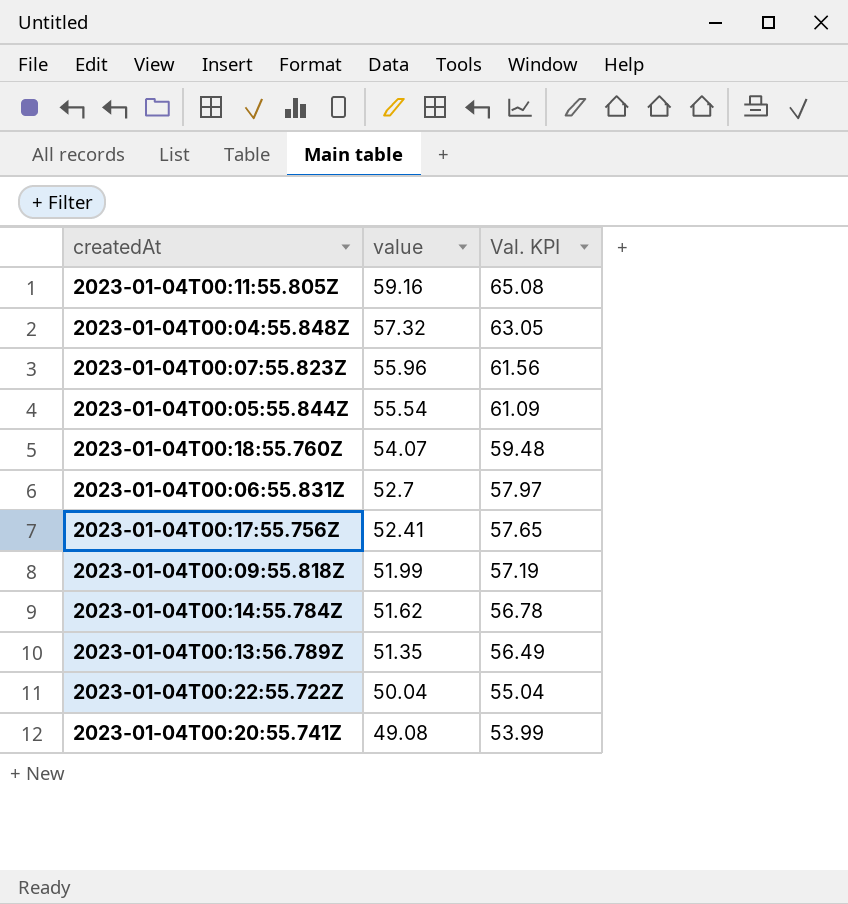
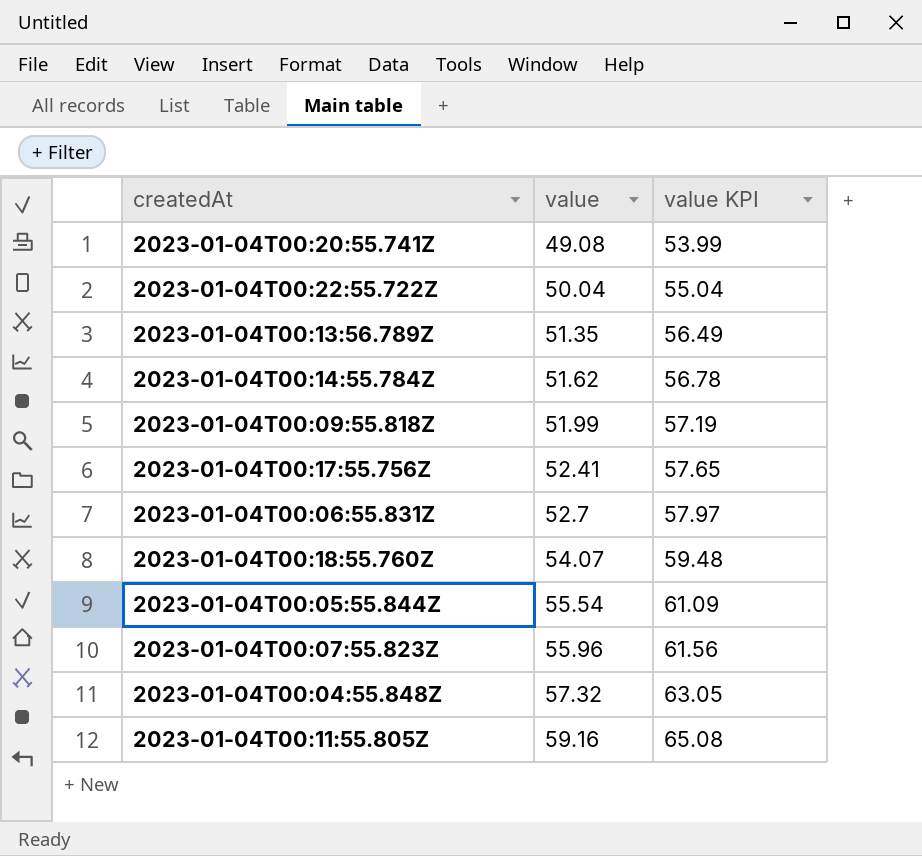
row order: value descending -> value ascending
column name: Val. KPI -> value KPI

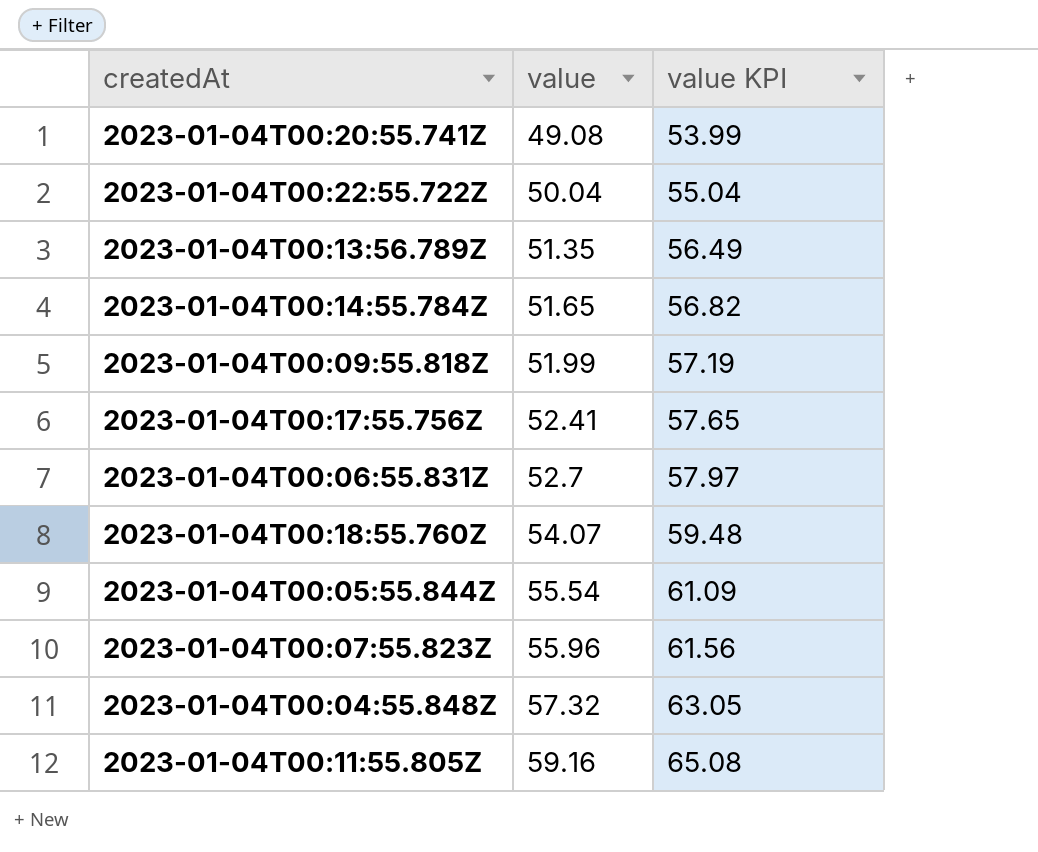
2023-01-04T00:14:55.784Z | value: 51.62 -> 51.65
2023-01-04T00:14:55.784Z | value KPI: 56.78 -> 56.82

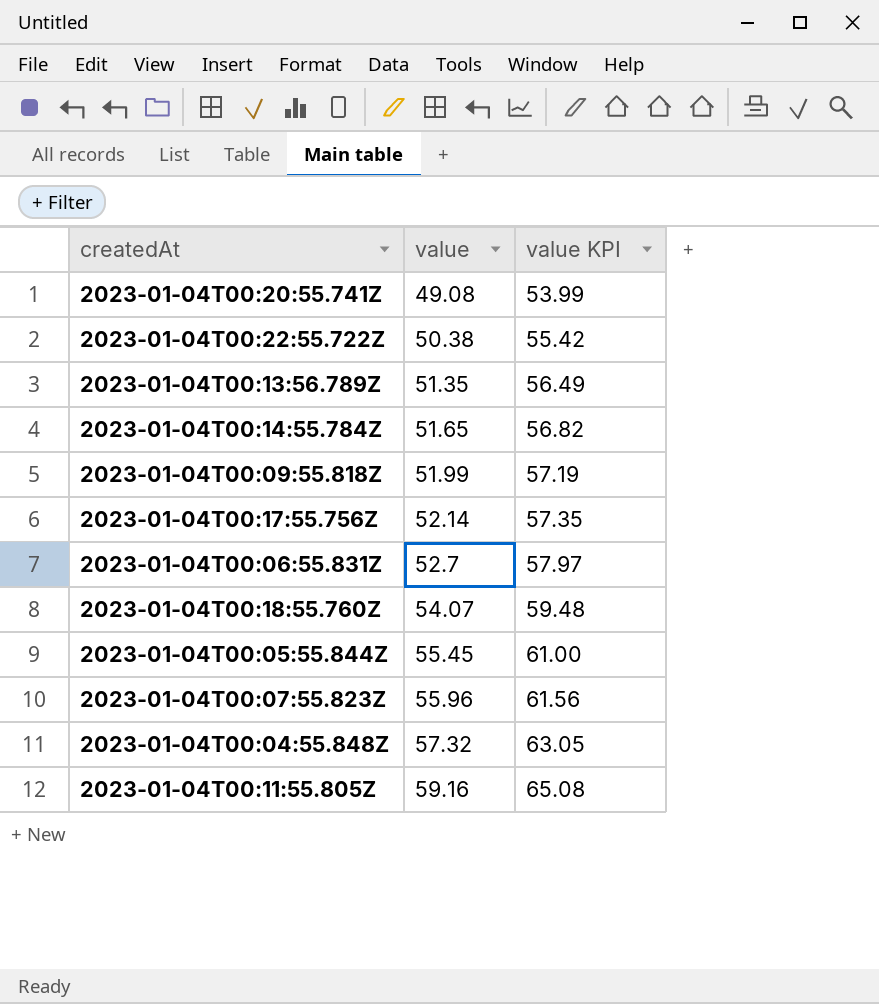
2023-01-04T00:22:55.722Z | value: 50.04 -> 50.38
2023-01-04T00:22:55.722Z | value KPI: 55.04 -> 55.42
2023-01-04T00:17:55.756Z | value: 52.41 -> 52.14
2023-01-04T00:17:55.756Z | value KPI: 57.65 -> 57.35
2023-01-04T00:05:55.844Z | value: 55.54 -> 55.45
2023-01-04T00:05:55.844Z | value KPI: 61.09 -> 61.00

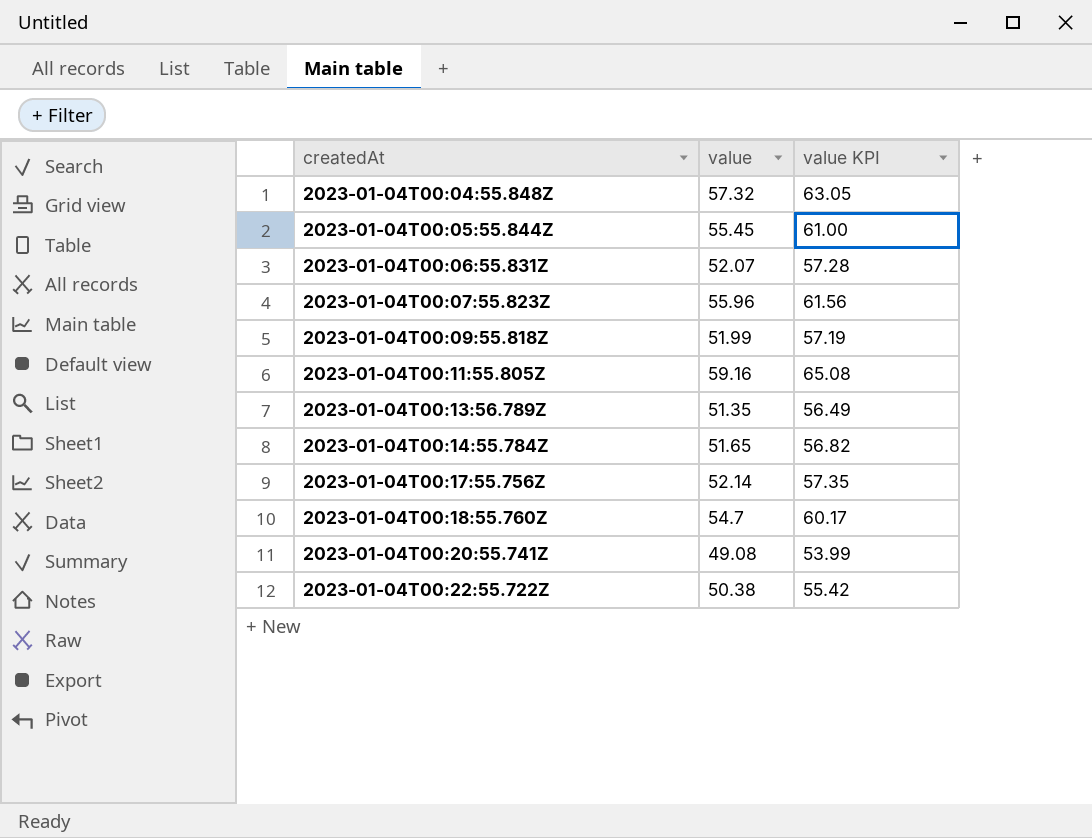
row order: value ascending -> createdAt ascending
2023-01-04T00:06:55.831Z | value: 52.7 -> 52.07
2023-01-04T00:06:55.831Z | value KPI: 57.97 -> 57.28
2023-01-04T00:18:55.760Z | value: 54.07 -> 54.7
2023-01-04T00:18:55.760Z | value KPI: 59.48 -> 60.17

